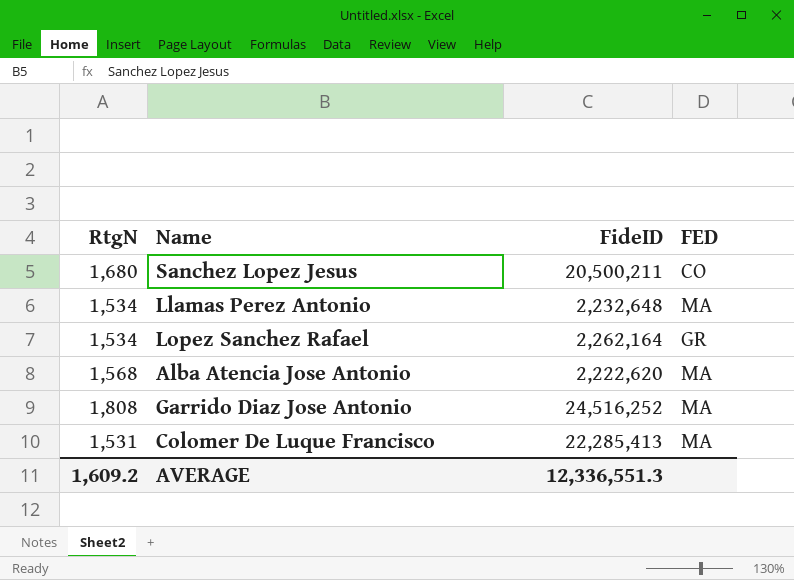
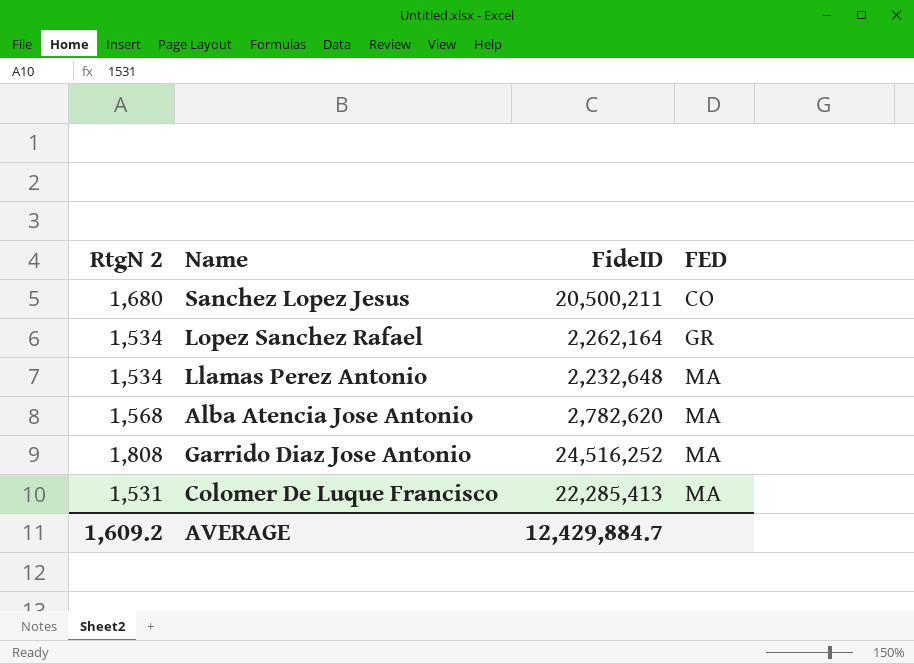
row order: none -> FED ascending
column name: RtgN -> RtgN 2
Alba Atencia Jose Antonio | FideID: 2,222,620 -> 2,782,620
AVERAGE | FideID: 12,336,551.3 -> 12,429,884.7

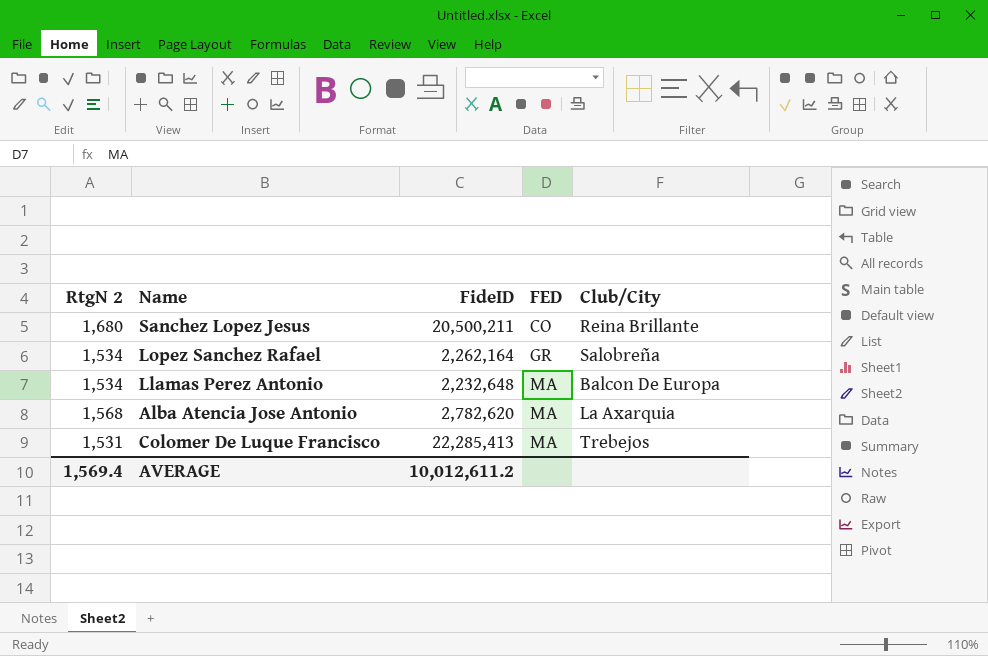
column Club/City | position: none -> 5
row Garrido Diaz Jose Antonio: 1,808 | 24,516,252 | MA -> none
AVERAGE | RtgN 2: 1,609.2 -> 1,569.4
AVERAGE | FideID: 12,429,884.7 -> 10,012,611.2

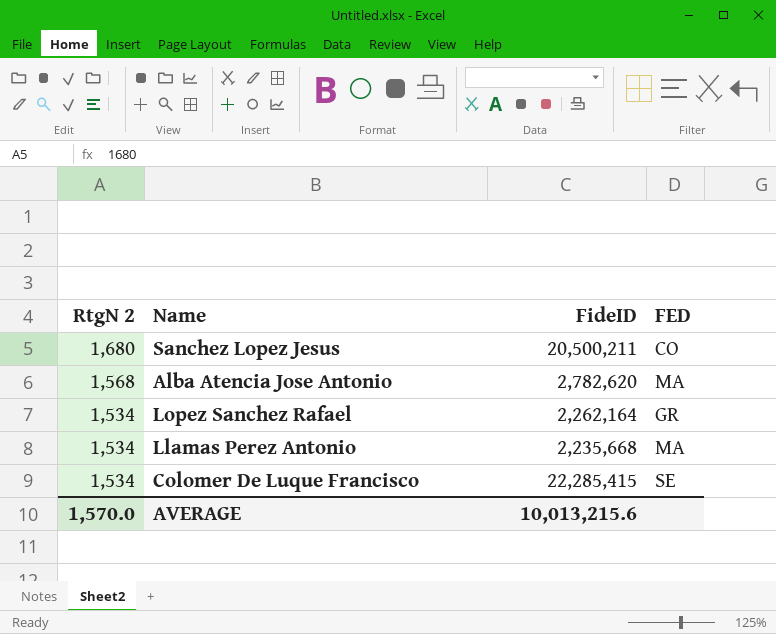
row order: FED ascending -> RtgN 2 descending
column Club/City | position: 5 -> none
Llamas Perez Antonio | FideID: 2,232,648 -> 2,235,668
Colomer De Luque Francisco | RtgN 2: 1,531 -> 1,534
Colomer De Luque Francisco | FideID: 22,285,413 -> 22,285,415
Colomer De Luque Francisco | FED: MA -> SE
AVERAGE | RtgN 2: 1,569.4 -> 1,570.0
AVERAGE | FideID: 10,012,611.2 -> 10,013,215.6

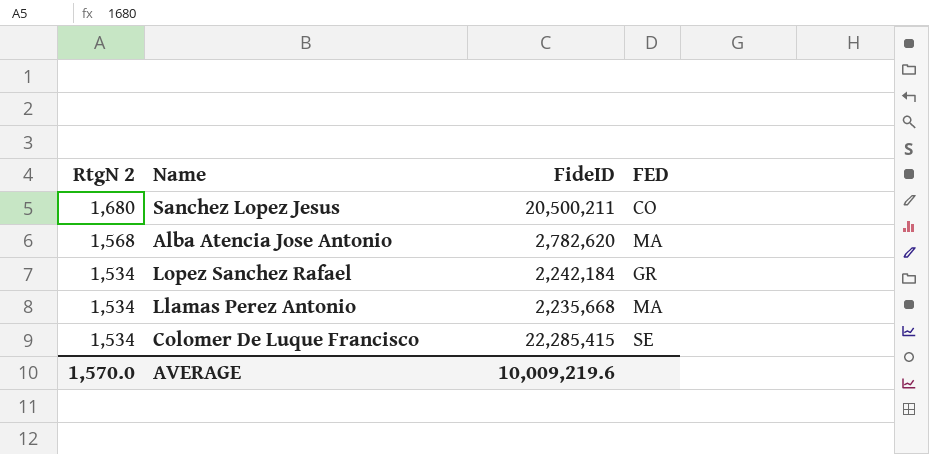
Lopez Sanchez Rafael | FideID: 2,262,164 -> 2,242,184
AVERAGE | FideID: 10,013,215.6 -> 10,009,219.6

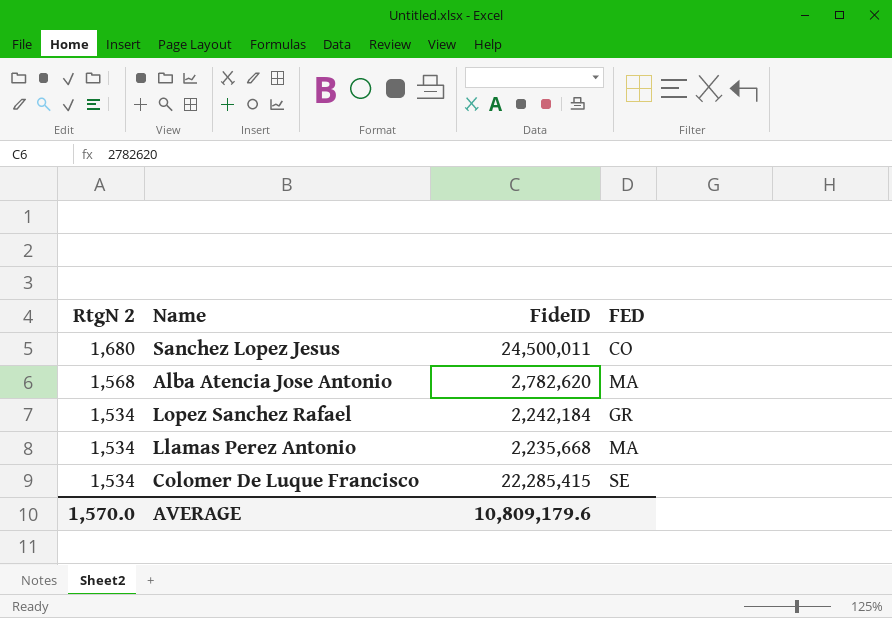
Sanchez Lopez Jesus | FideID: 20,500,211 -> 24,500,011
AVERAGE | FideID: 10,009,219.6 -> 10,809,179.6

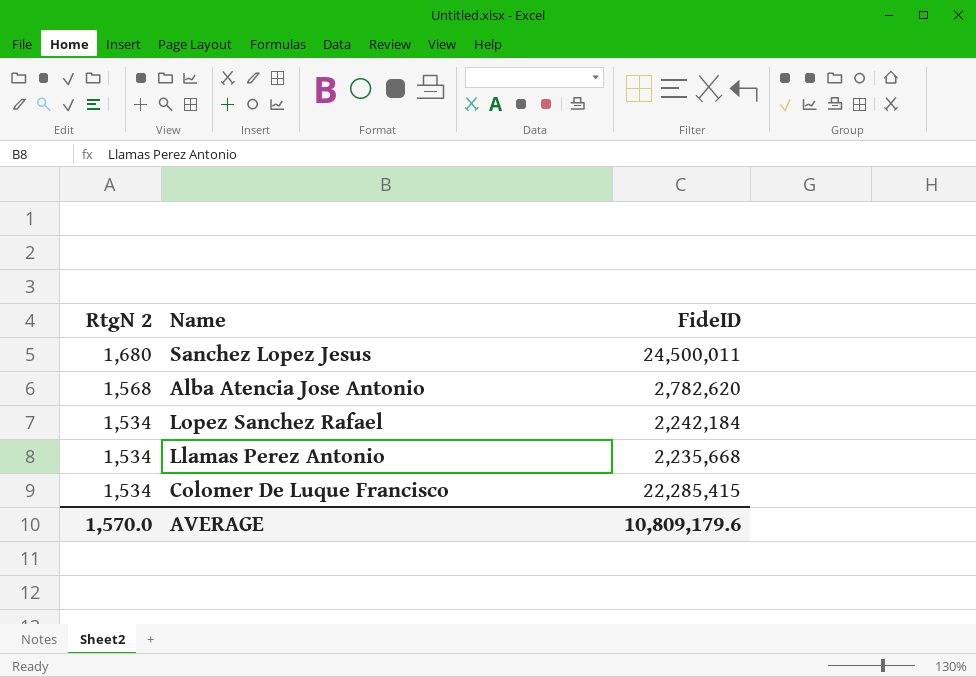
column FED | position: 4 -> none

